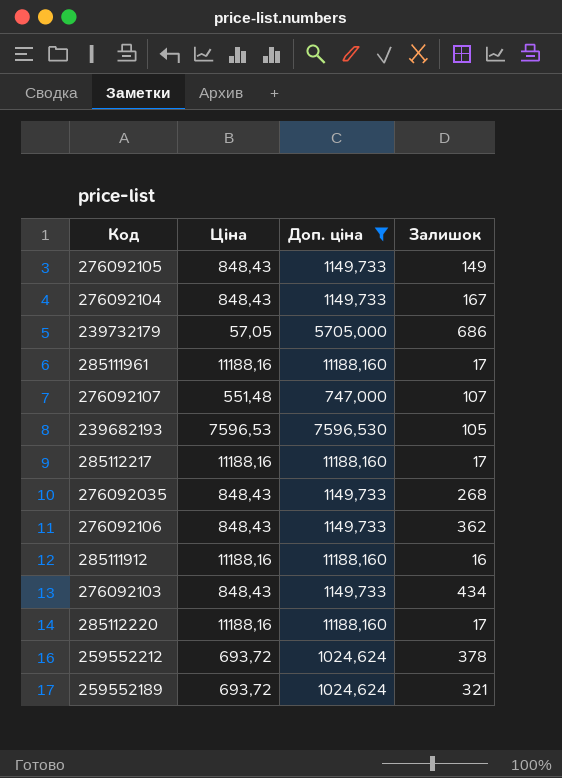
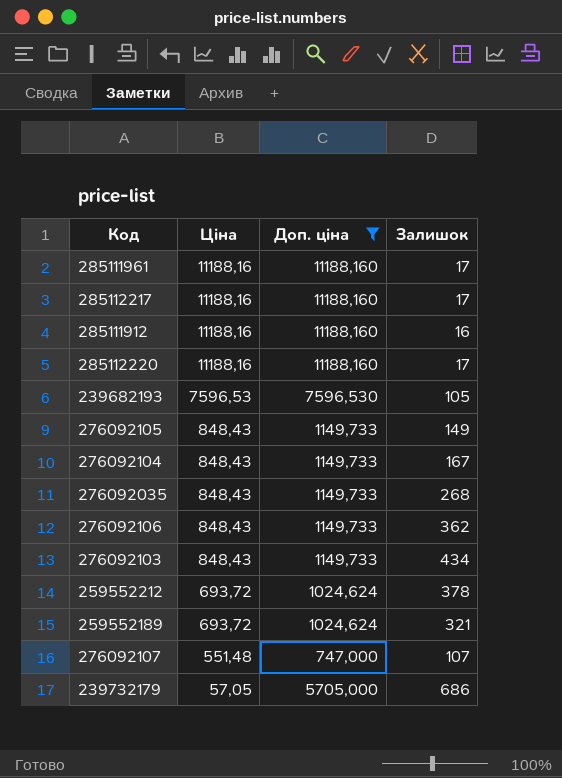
row order: none -> Ціна descending

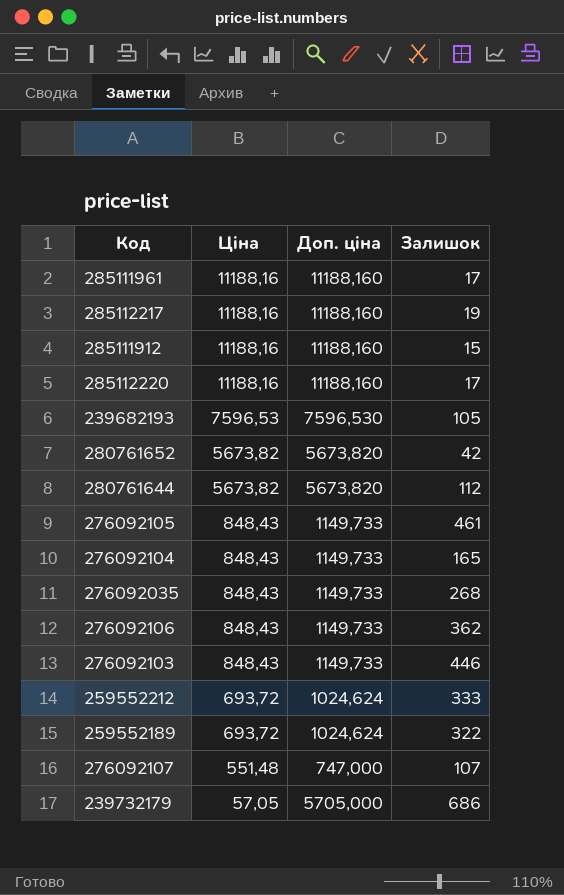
filter: Доп. ціна != 5673,820 -> none
285112217 | Залишок: 17 -> 19
285111912 | Залишок: 16 -> 15
276092105 | Залишок: 149 -> 461
276092104 | Залишок: 167 -> 165
276092103 | Залишок: 434 -> 446
259552212 | Залишок: 378 -> 333
259552189 | Залишок: 321 -> 322

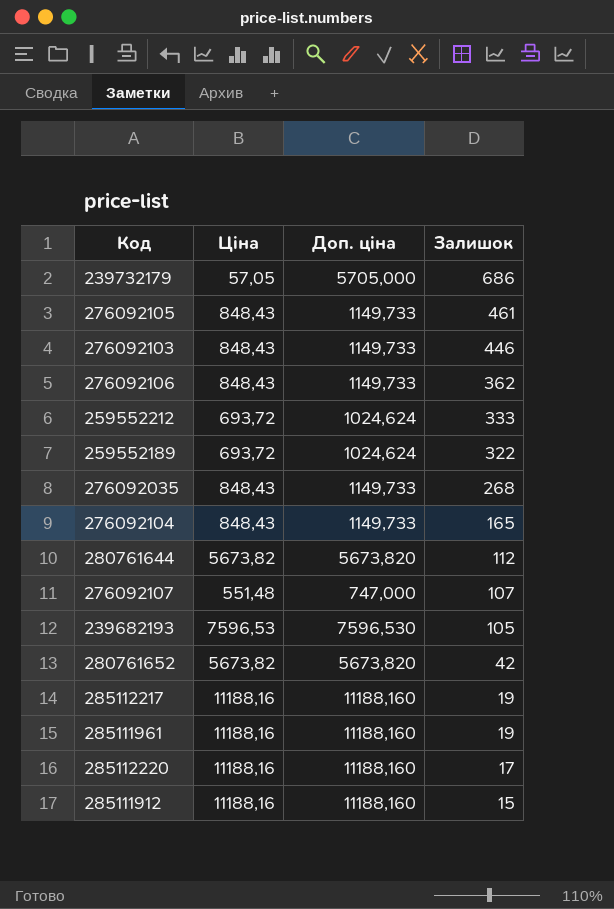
row order: Ціна descending -> Залишок descending
285111961 | Залишок: 17 -> 19

